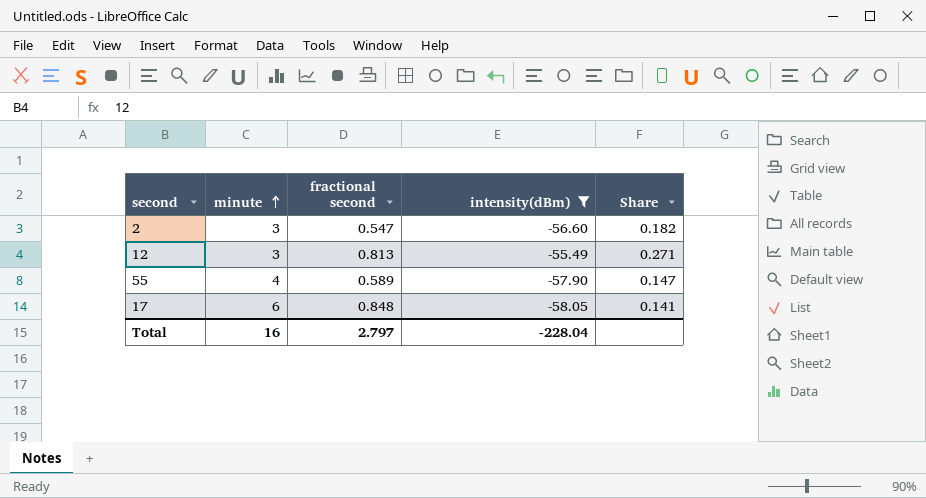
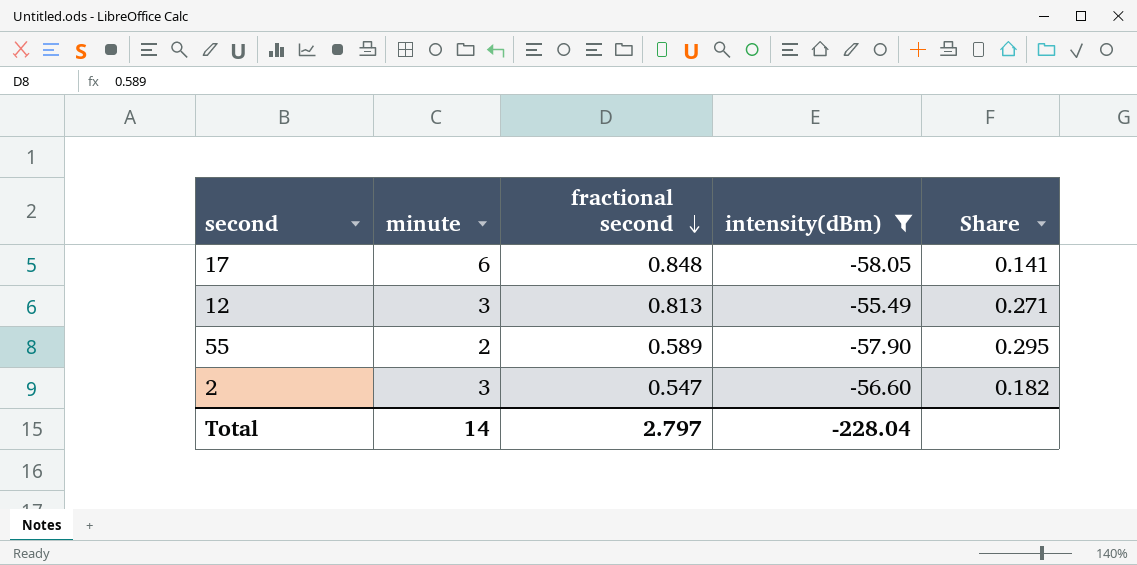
row order: minute ascending -> fractional second descending
55 | minute: 4 -> 2
55 | Share: 0.147 -> 0.295
Total | minute: 16 -> 14

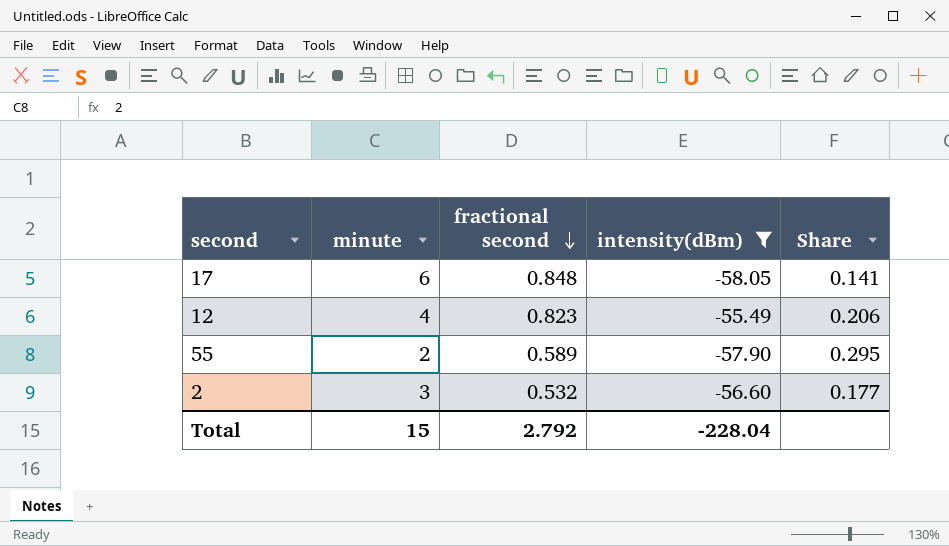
12 | minute: 3 -> 4
12 | fractional second: 0.813 -> 0.823
12 | Share: 0.271 -> 0.206
2 | fractional second: 0.547 -> 0.532
2 | Share: 0.182 -> 0.177
Total | minute: 14 -> 15
Total | fractional second: 2.797 -> 2.792

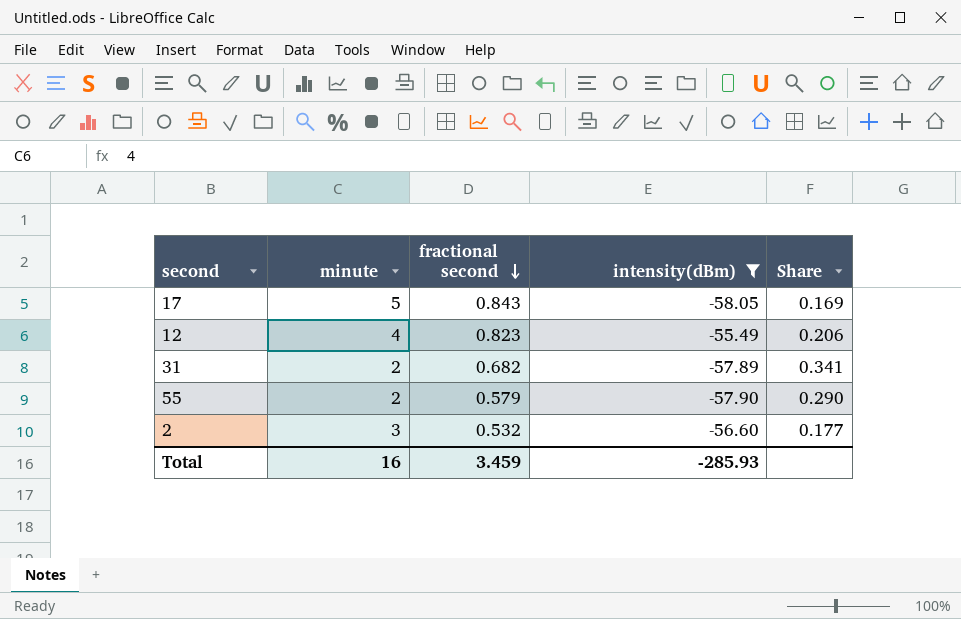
17 | minute: 6 -> 5
17 | fractional second: 0.848 -> 0.843
17 | Share: 0.141 -> 0.169
row 31: none -> 2 | 0.682 | -57.89 | 0.341
55 | fractional second: 0.589 -> 0.579
55 | Share: 0.295 -> 0.290
Total | minute: 15 -> 16
Total | fractional second: 2.792 -> 3.459
Total | intensity(dBm): -228.04 -> -285.93

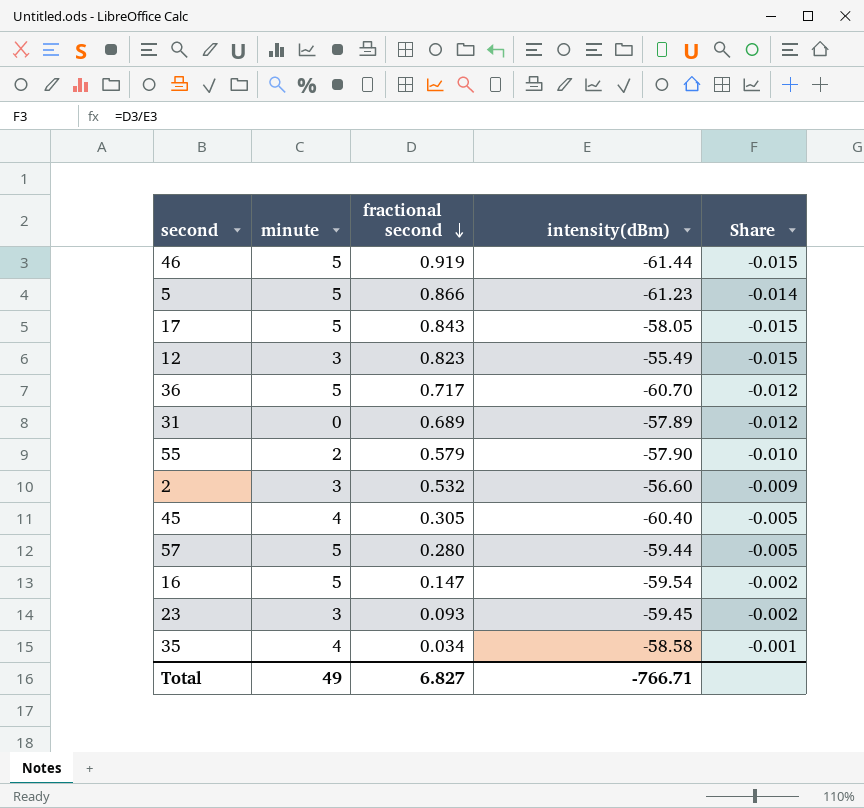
filter: intensity(dBm) >= -58.05 -> none
column Share | formula: [fractional second] / [minute] -> [fractional second] / [intensity(dBm)]
12 | minute: 4 -> 3
31 | minute: 2 -> 0
31 | fractional second: 0.682 -> 0.689
Total | minute: 16 -> 49
Total | fractional second: 3.459 -> 6.827
Total | intensity(dBm): -285.93 -> -766.71

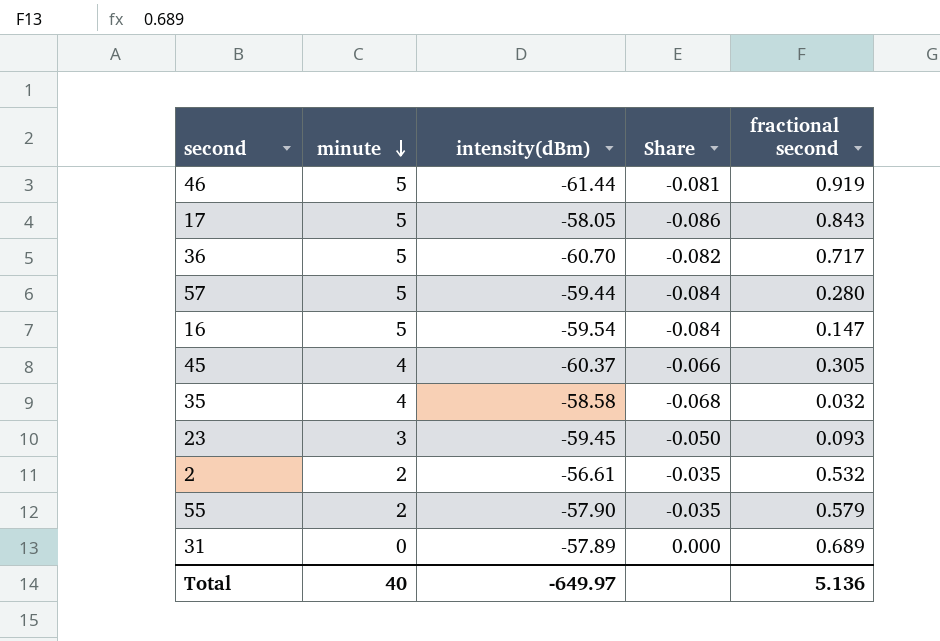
row order: fractional second descending -> minute descending
column Share | formula: [fractional second] / [intensity(dBm)] -> [minute] / [intensity(dBm)]
column fractional second | position: 3 -> 5
row 5: 5 | 0.866 | -61.23 | -0.014 -> none
row 12: 3 | 0.823 | -55.49 | -0.015 -> none
45 | intensity(dBm): -60.40 -> -60.37
35 | fractional second: 0.034 -> 0.032
2 | minute: 3 -> 2
2 | intensity(dBm): -56.60 -> -56.61
Total | minute: 49 -> 40
Total | intensity(dBm): -766.71 -> -649.97
Total | fractional second: 6.827 -> 5.136

